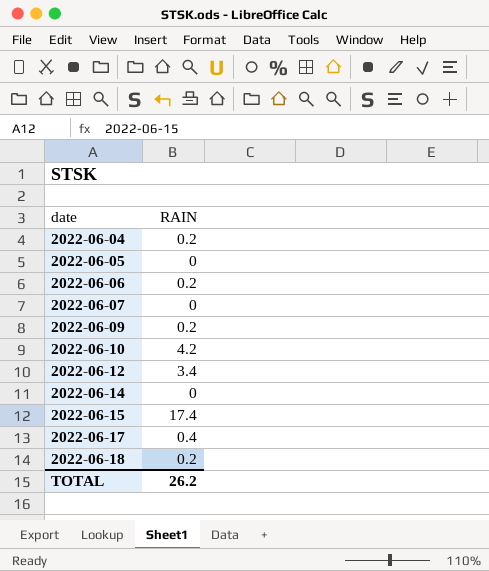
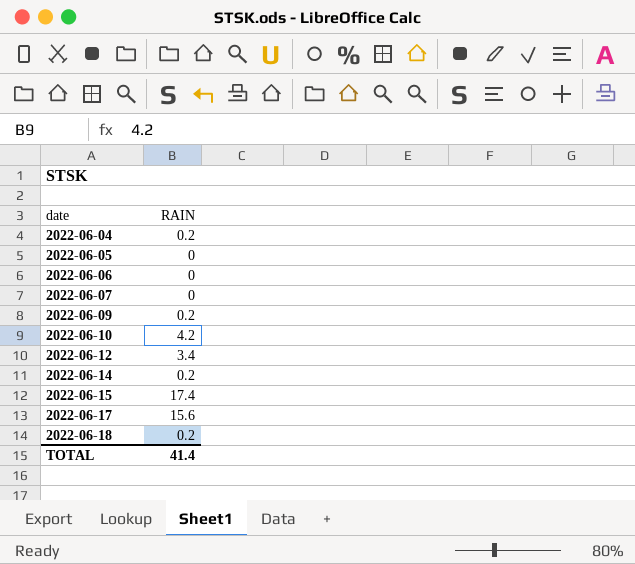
2022-06-06 | RAIN: 0.2 -> 0
2022-06-14 | RAIN: 0 -> 0.2
2022-06-17 | RAIN: 0.4 -> 15.6
TOTAL | RAIN: 26.2 -> 41.4

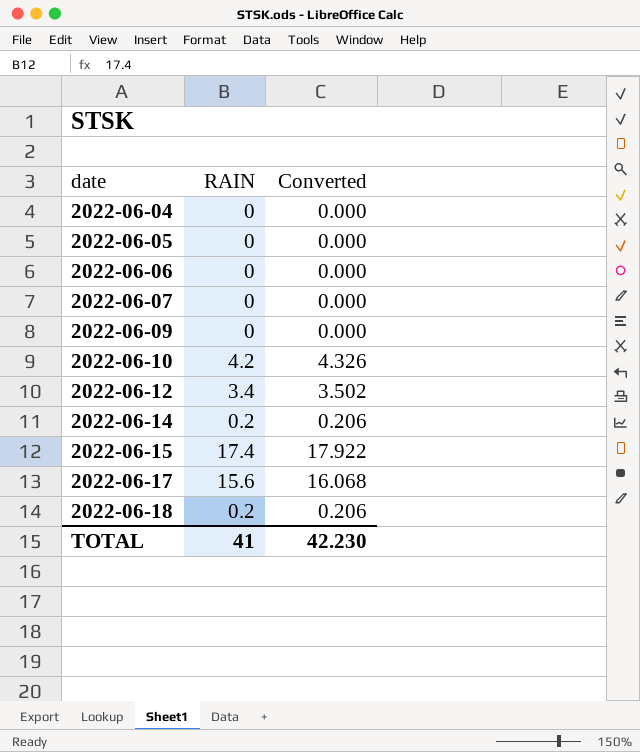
column Converted | formula: none -> [RAIN] * 1.03
2022-06-04 | RAIN: 0.2 -> 0
2022-06-09 | RAIN: 0.2 -> 0
TOTAL | RAIN: 41.4 -> 41

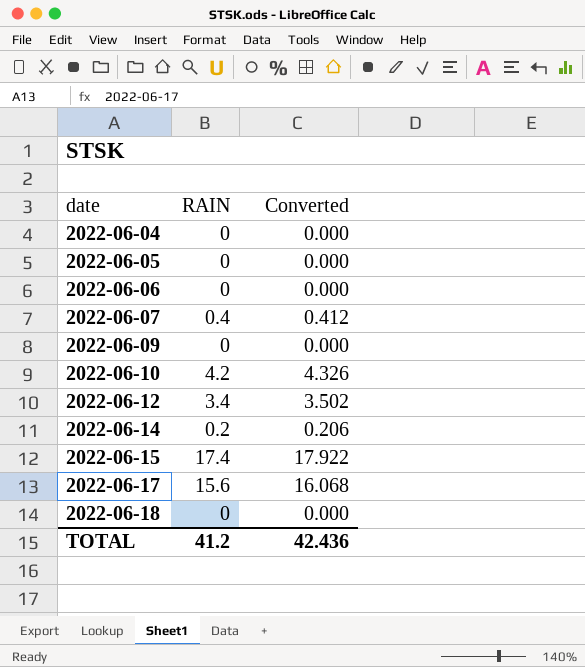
2022-06-07 | RAIN: 0 -> 0.4
2022-06-07 | Converted: 0.000 -> 0.412
2022-06-18 | RAIN: 0.2 -> 0
2022-06-18 | Converted: 0.206 -> 0.000
TOTAL | RAIN: 41 -> 41.2
TOTAL | Converted: 42.230 -> 42.436

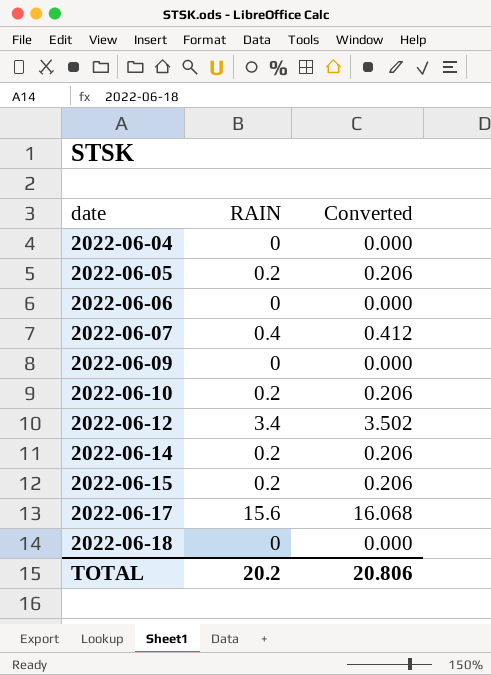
2022-06-05 | RAIN: 0 -> 0.2
2022-06-05 | Converted: 0.000 -> 0.206
2022-06-10 | RAIN: 4.2 -> 0.2
2022-06-10 | Converted: 4.326 -> 0.206
2022-06-15 | RAIN: 17.4 -> 0.2
2022-06-15 | Converted: 17.922 -> 0.206
TOTAL | RAIN: 41.2 -> 20.2
TOTAL | Converted: 42.436 -> 20.806

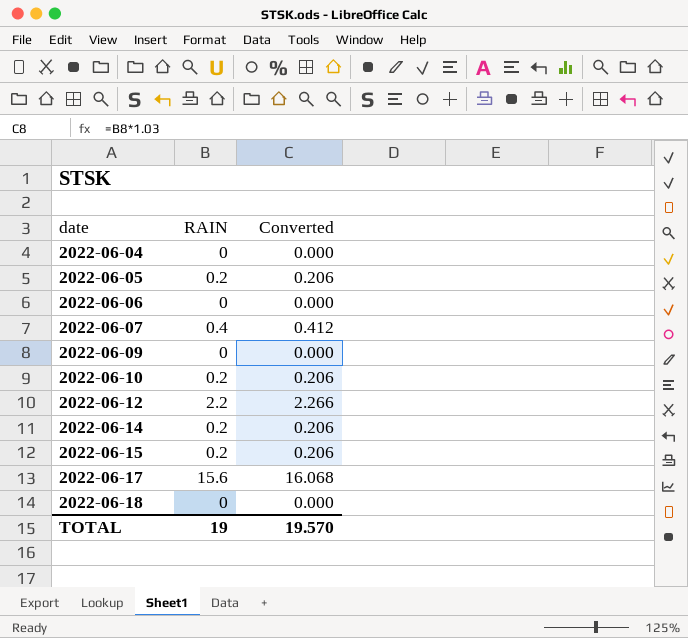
2022-06-12 | RAIN: 3.4 -> 2.2
2022-06-12 | Converted: 3.502 -> 2.266
TOTAL | RAIN: 20.2 -> 19
TOTAL | Converted: 20.806 -> 19.570

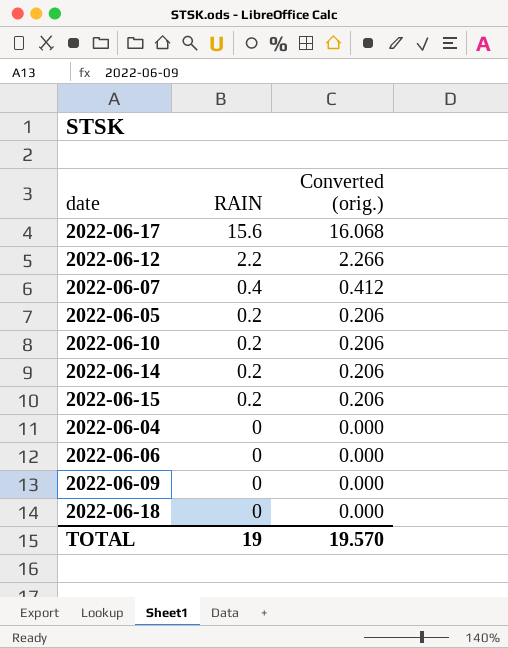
row order: date ascending -> RAIN descending
column name: Converted -> Converted (orig.)

